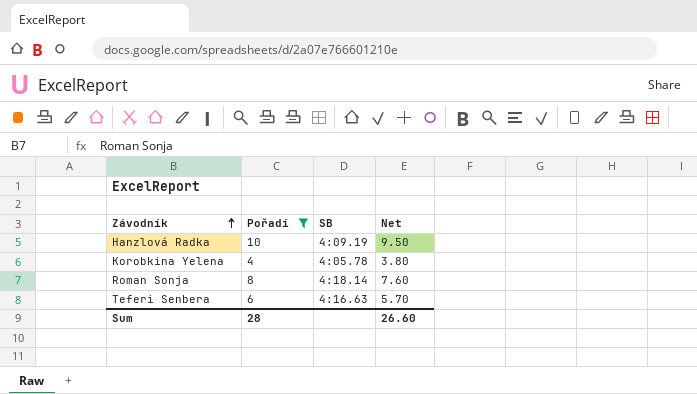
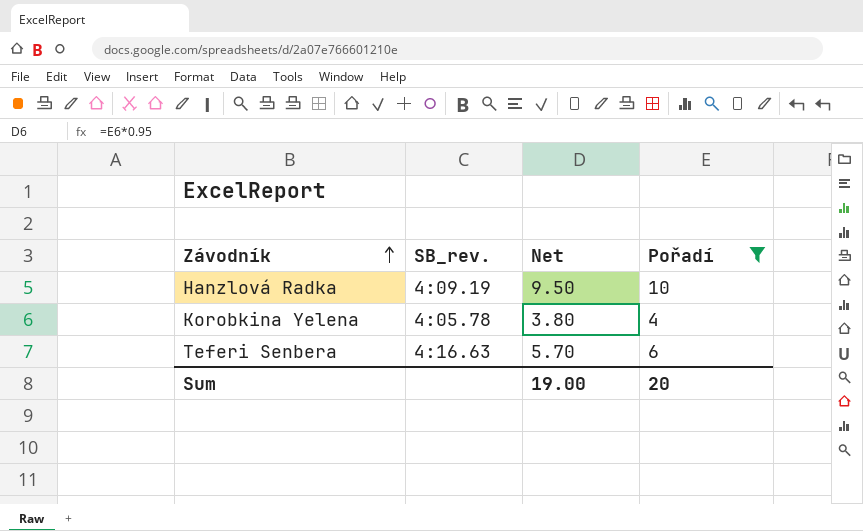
column name: SB -> SB_rev.
column Pořadí | position: 2 -> 4
row Roman Sonja: 8 | 4:18.14 | 7.60 -> none
Sum | Net: 26.60 -> 19.00
Sum | Pořadí: 28 -> 20

